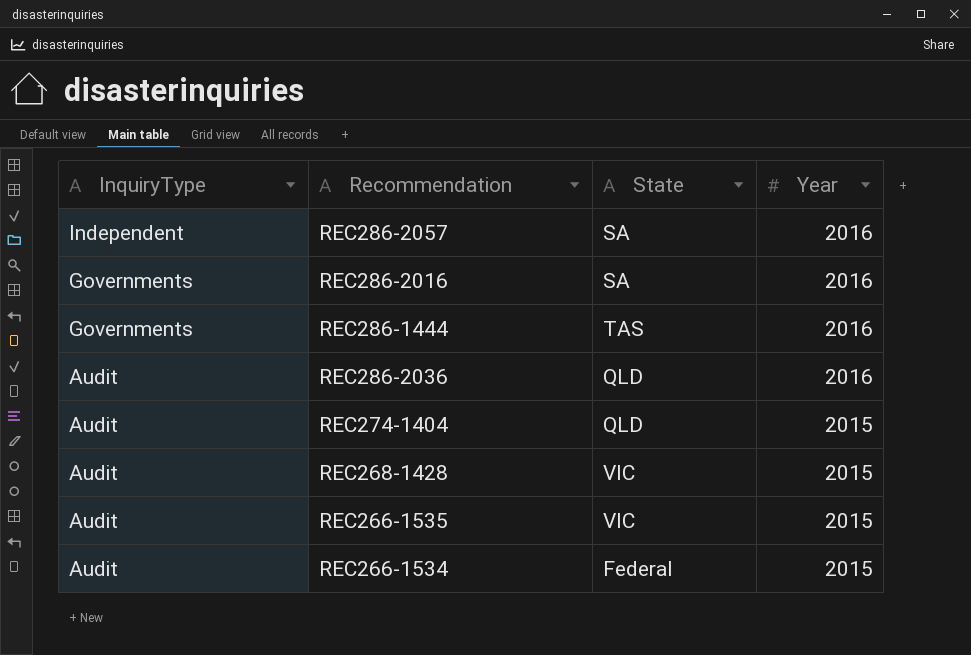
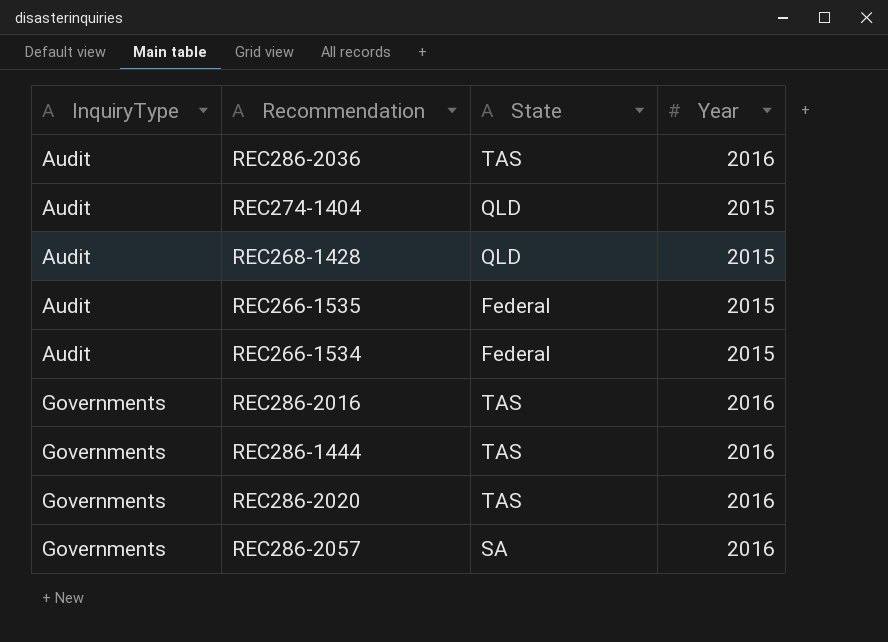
row order: InquiryType descending -> InquiryType ascending
REC286-2036 | State: QLD -> TAS
REC268-1428 | State: VIC -> QLD
REC266-1535 | State: VIC -> Federal
REC286-2016 | State: SA -> TAS
row REC286-2020: none -> Governments | TAS | 2016
REC286-2057 | InquiryType: Independent -> Governments

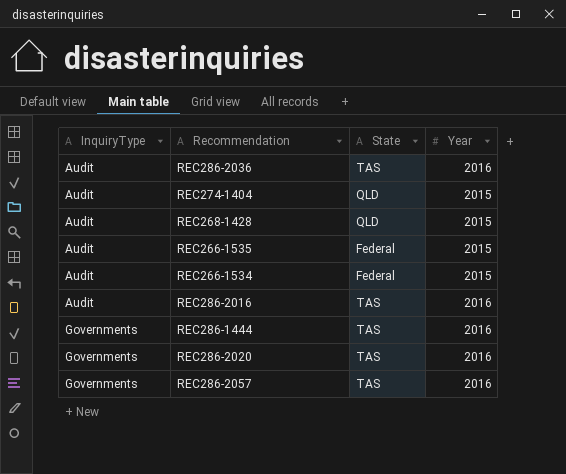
REC286-2016 | InquiryType: Governments -> Audit
REC286-2057 | State: SA -> TAS

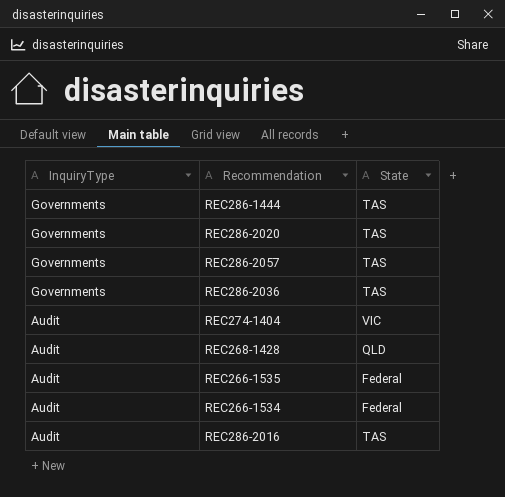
row order: InquiryType ascending -> InquiryType descending
column Year | position: 4 -> none
REC286-2036 | InquiryType: Audit -> Governments
REC274-1404 | State: QLD -> VIC

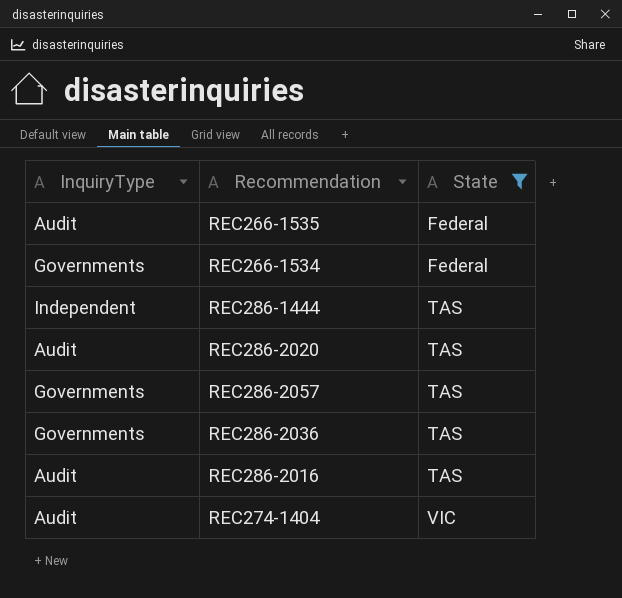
filter: none -> State != QLD
row order: InquiryType descending -> State ascending
REC266-1534 | InquiryType: Audit -> Governments
REC286-1444 | InquiryType: Governments -> Independent
REC286-2020 | InquiryType: Governments -> Audit

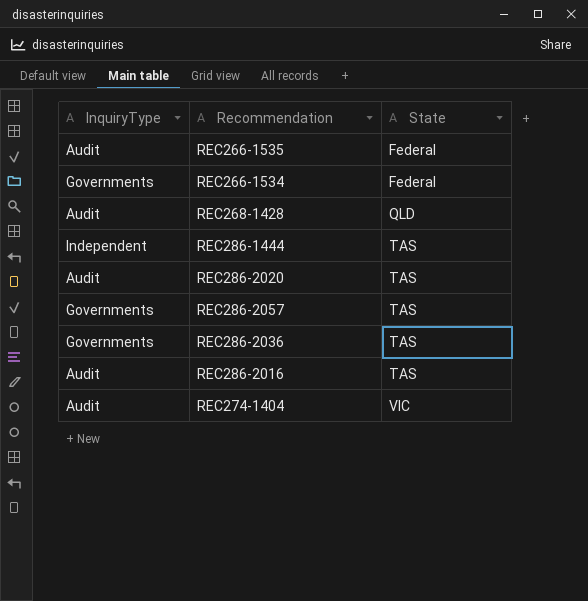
filter: State != QLD -> none

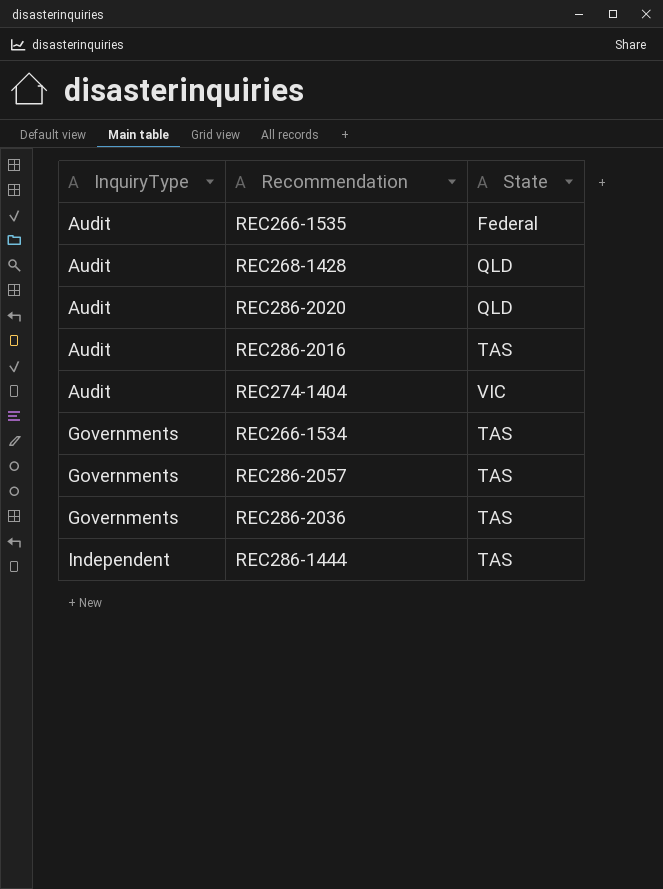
row order: State ascending -> InquiryType ascending
REC286-2020 | State: TAS -> QLD
REC266-1534 | State: Federal -> TAS

